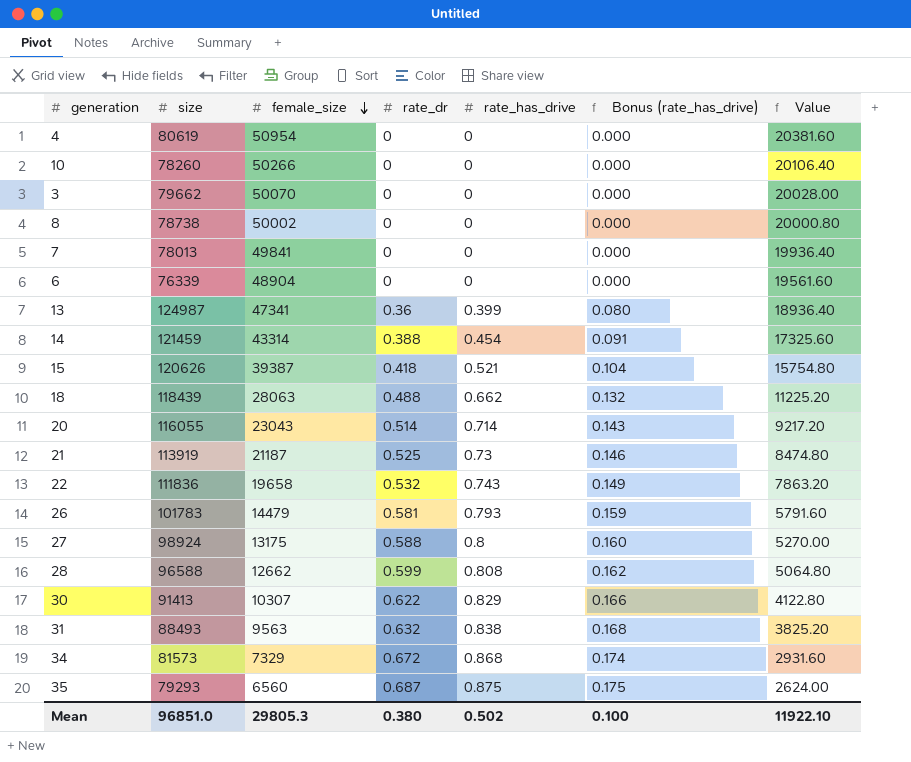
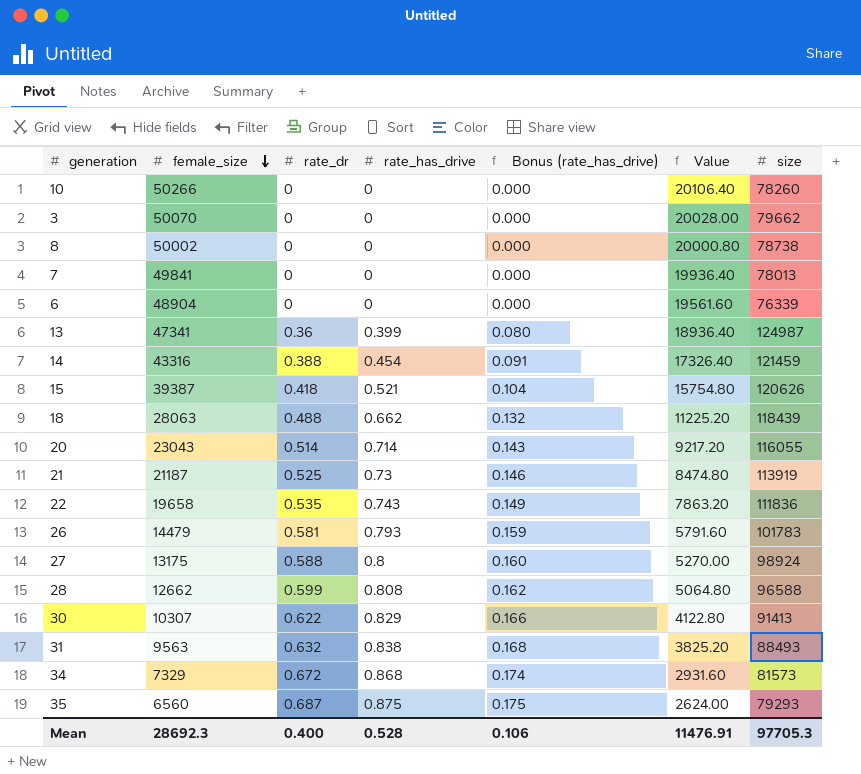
column size | position: 2 -> 7
row 4: 80619 | 50954 | 0 | 0 | 0.000 | 20381.60 -> none
14 | female_size: 43314 -> 43316
14 | Value: 17325.60 -> 17326.40
22 | rate_dr: 0.532 -> 0.535
Mean | female_size: 29805.3 -> 28692.3
Mean | rate_dr: 0.380 -> 0.400
Mean | rate_has_drive: 0.502 -> 0.528
Mean | Bonus (rate_has_drive): 0.100 -> 0.106
Mean | Value: 11922.10 -> 11476.91
Mean | size: 96851.0 -> 97705.3

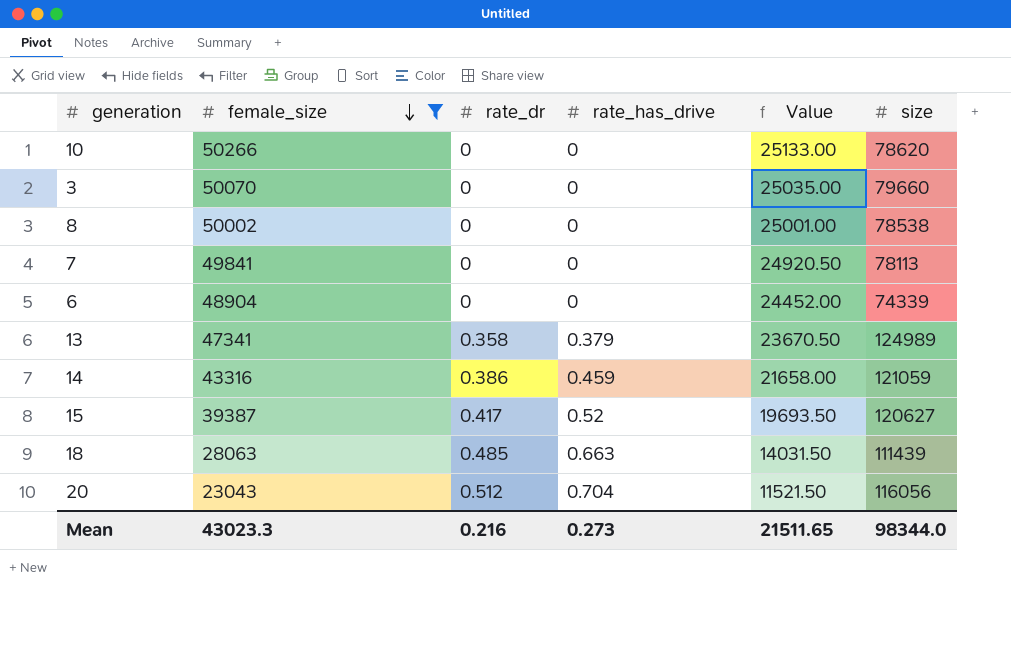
filter: none -> female_size >= 23043
column Bonus (rate_has_drive) | formula: [rate_has_drive] * 0.2 -> none
column Value | formula: [female_size] * 0.4 -> [female_size] * 0.5
10 | size: 78260 -> 78620
3 | size: 79662 -> 79660
8 | size: 78738 -> 78538
7 | size: 78013 -> 78113
6 | size: 76339 -> 74339
13 | rate_dr: 0.36 -> 0.358
13 | rate_has_drive: 0.399 -> 0.379
13 | size: 124987 -> 124989
14 | rate_dr: 0.388 -> 0.386
14 | rate_has_drive: 0.454 -> 0.459
14 | size: 121459 -> 121059
15 | rate_dr: 0.418 -> 0.417
15 | rate_has_drive: 0.521 -> 0.52
15 | size: 120626 -> 120627
18 | rate_dr: 0.488 -> 0.485
18 | rate_has_drive: 0.662 -> 0.663
18 | size: 118439 -> 111439
20 | rate_dr: 0.514 -> 0.512
20 | rate_has_drive: 0.714 -> 0.704
20 | size: 116055 -> 116056
Mean | female_size: 28692.3 -> 43023.3
Mean | rate_dr: 0.400 -> 0.216
Mean | rate_has_drive: 0.528 -> 0.273
Mean | Value: 11476.91 -> 21511.65
Mean | size: 97705.3 -> 98344.0

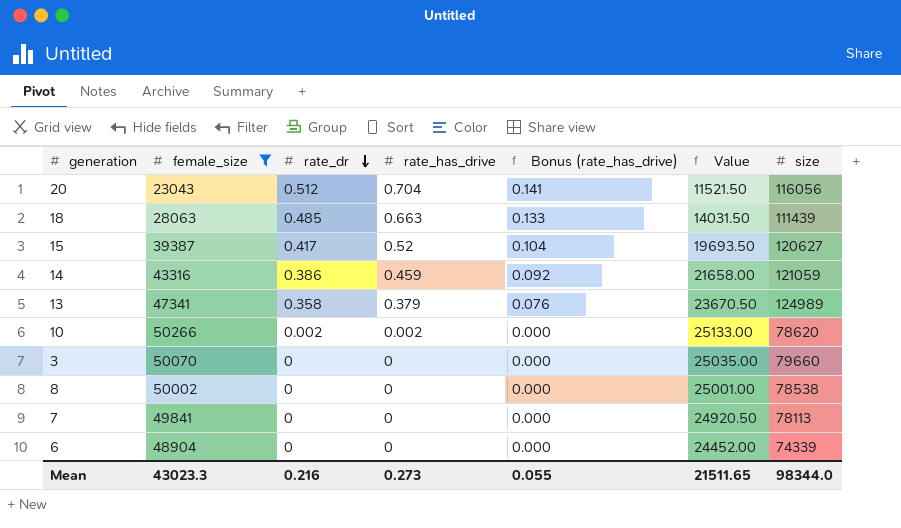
row order: female_size descending -> rate_dr descending
column Bonus (rate_has_drive) | formula: none -> [rate_has_drive] * 0.2
10 | rate_dr: 0 -> 0.002
10 | rate_has_drive: 0 -> 0.002

